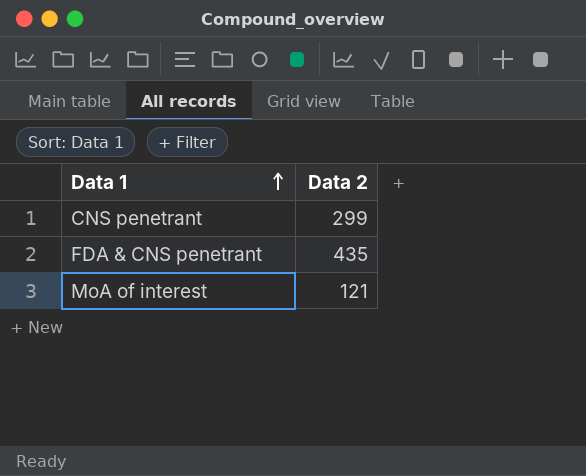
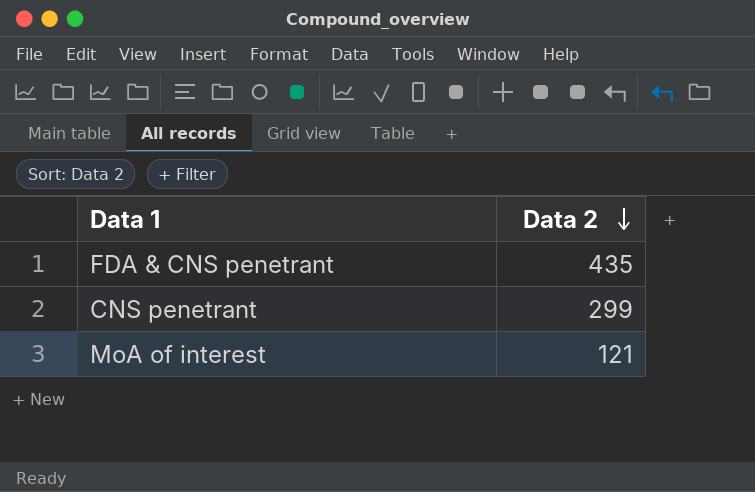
row order: Data 1 ascending -> Data 2 descending

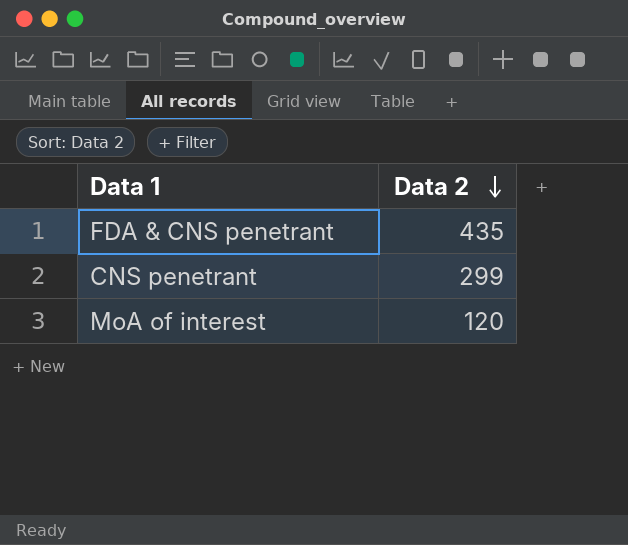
MoA of interest | Data 2: 121 -> 120

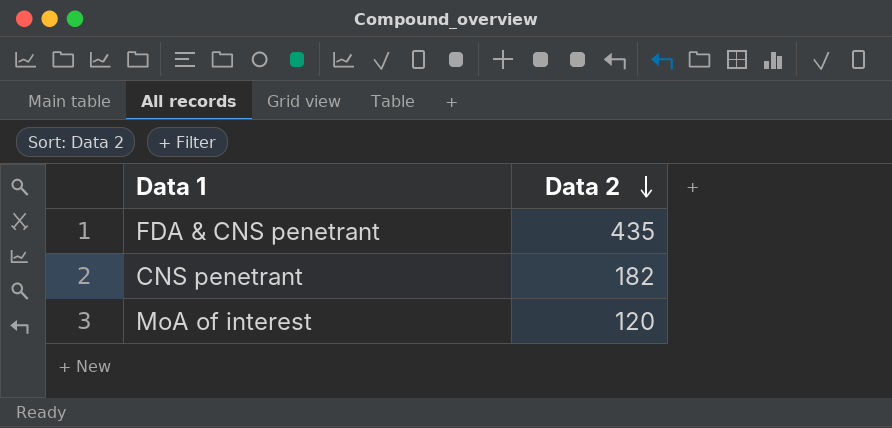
CNS penetrant | Data 2: 299 -> 182

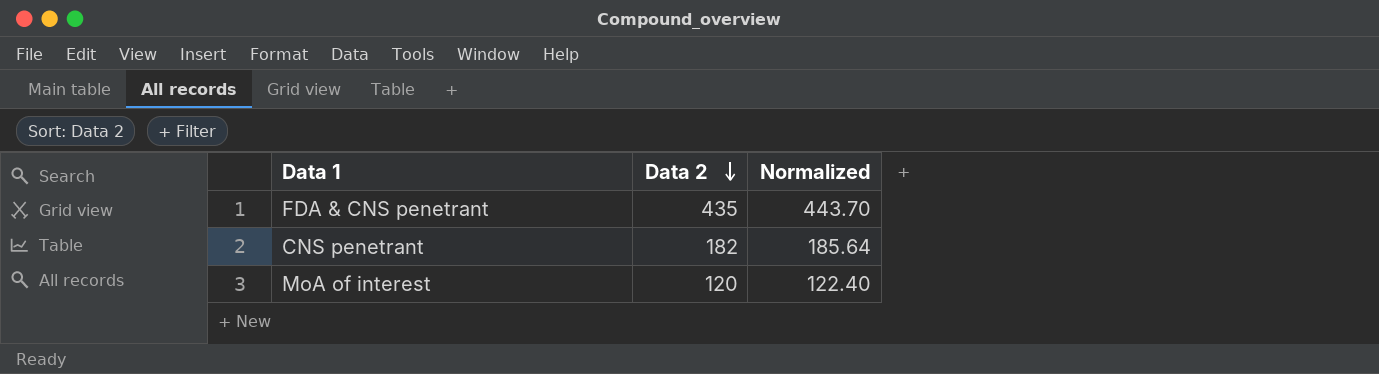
column Normalized | formula: none -> [Data 2] * 1.02

